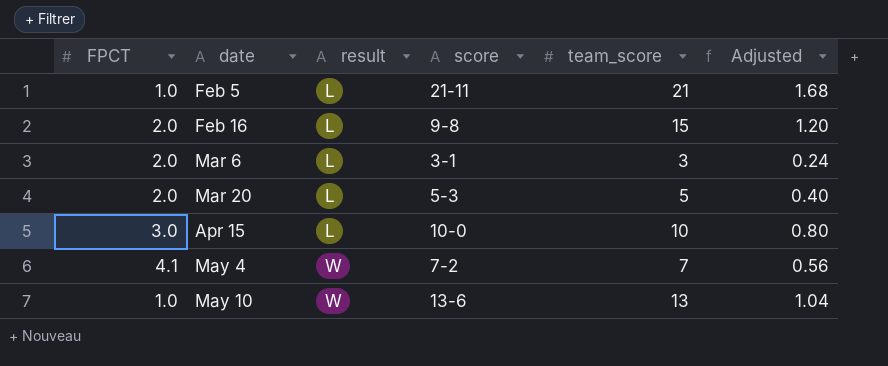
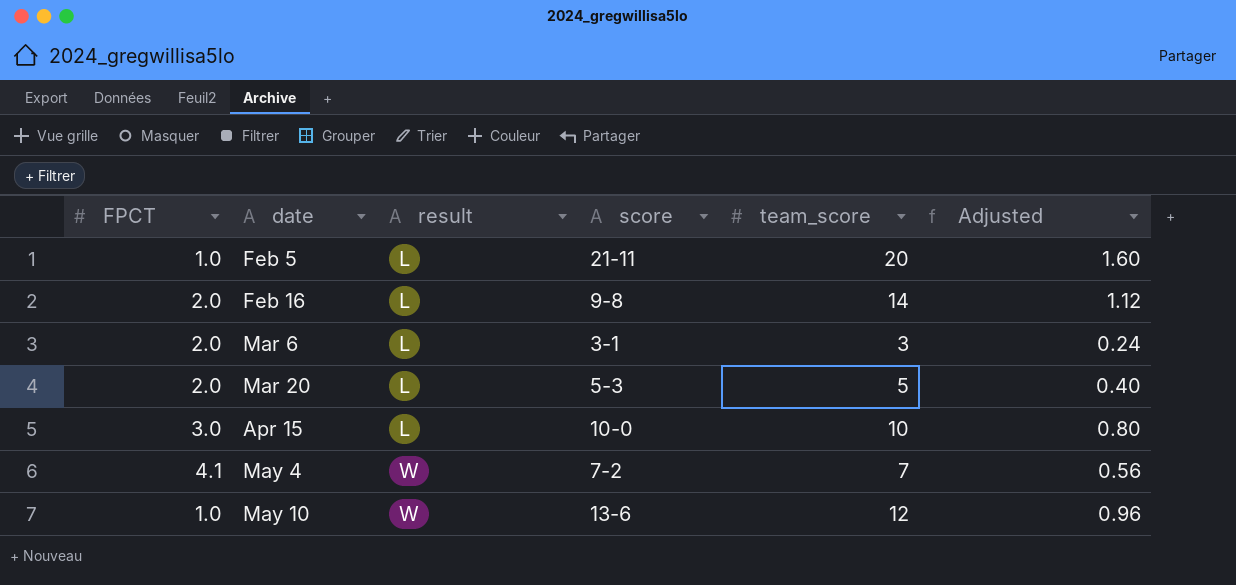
Feb 5 | team_score: 21 -> 20
Feb 5 | Adjusted: 1.68 -> 1.60
Feb 16 | team_score: 15 -> 14
Feb 16 | Adjusted: 1.20 -> 1.12
May 10 | team_score: 13 -> 12
May 10 | Adjusted: 1.04 -> 0.96

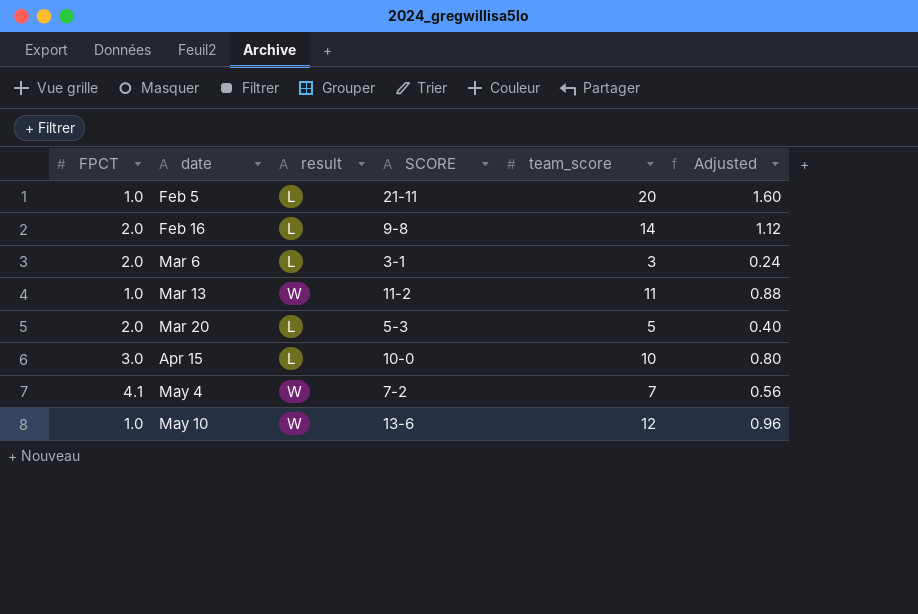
column name: score -> SCORE
row Mar 13: none -> 1.0 | W | 11-2 | 11 | 0.88

